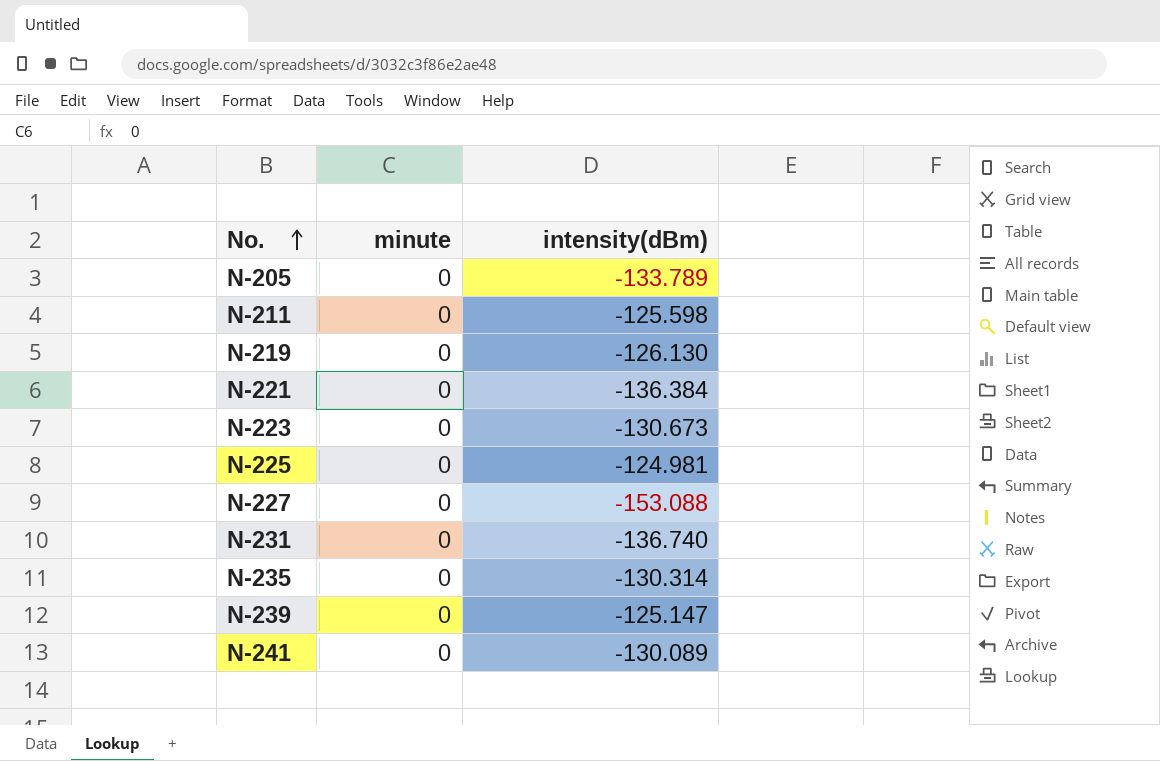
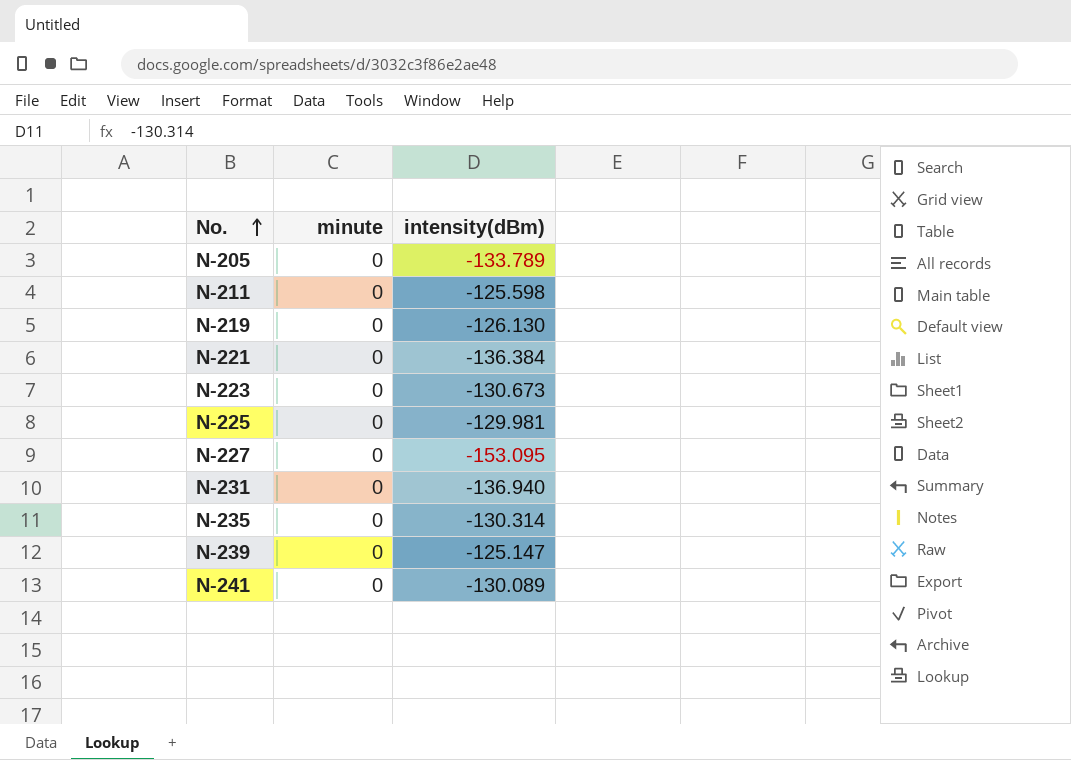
N-225 | intensity(dBm): -124.981 -> -129.981
N-227 | intensity(dBm): -153.088 -> -153.095
N-231 | intensity(dBm): -136.740 -> -136.940

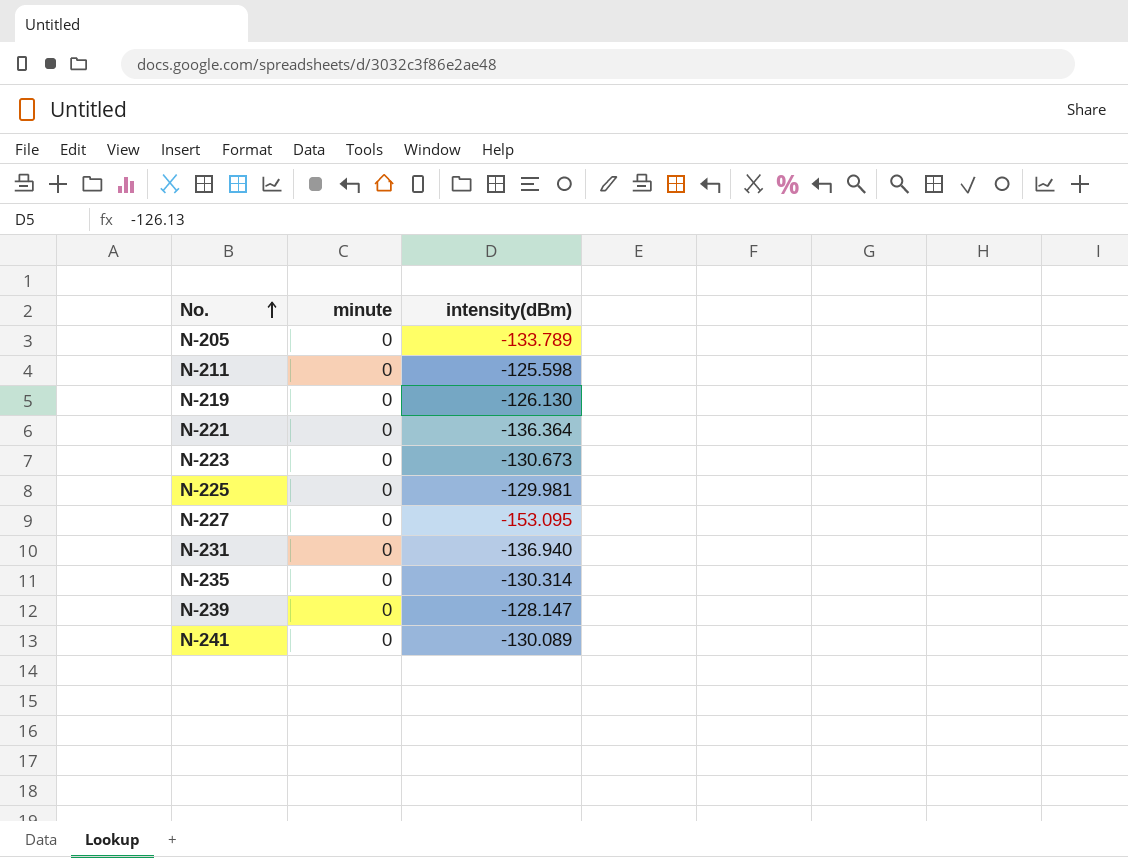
N-221 | intensity(dBm): -136.384 -> -136.364
N-239 | intensity(dBm): -125.147 -> -128.147

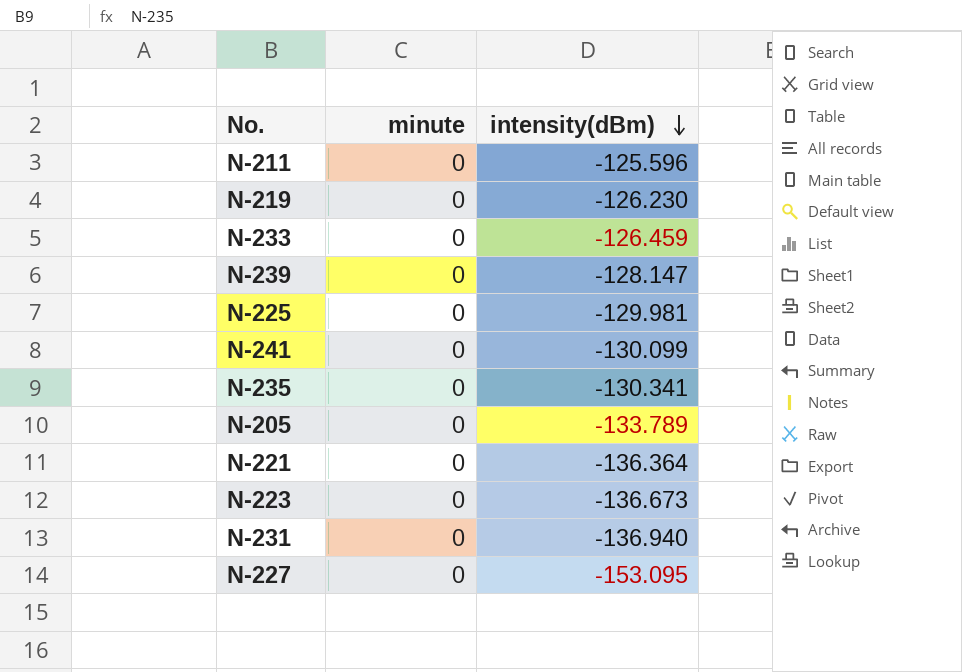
row order: No. ascending -> intensity(dBm) descending
N-211 | intensity(dBm): -125.598 -> -125.596
N-219 | intensity(dBm): -126.130 -> -126.230
row N-233: none -> 0 | -126.459
N-241 | intensity(dBm): -130.089 -> -130.099
N-235 | intensity(dBm): -130.314 -> -130.341
N-223 | intensity(dBm): -130.673 -> -136.673

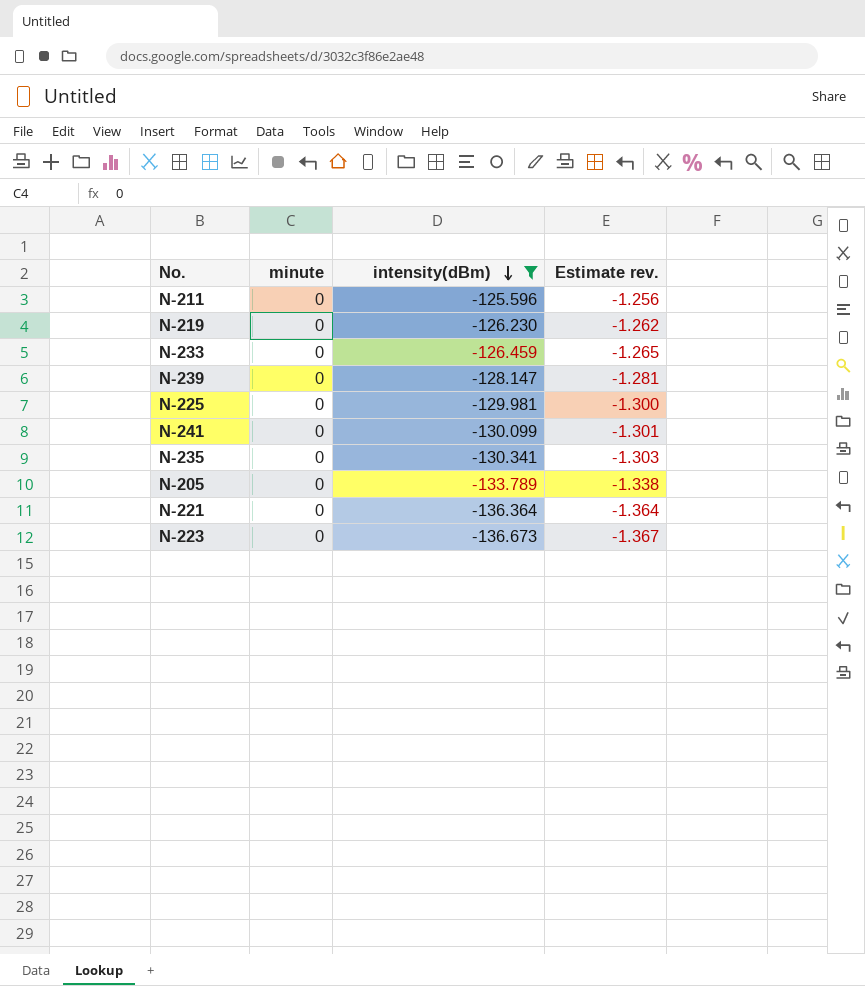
filter: none -> intensity(dBm) >= -136.673
column Estimate rev. | formula: none -> [intensity(dBm)] * 0.01

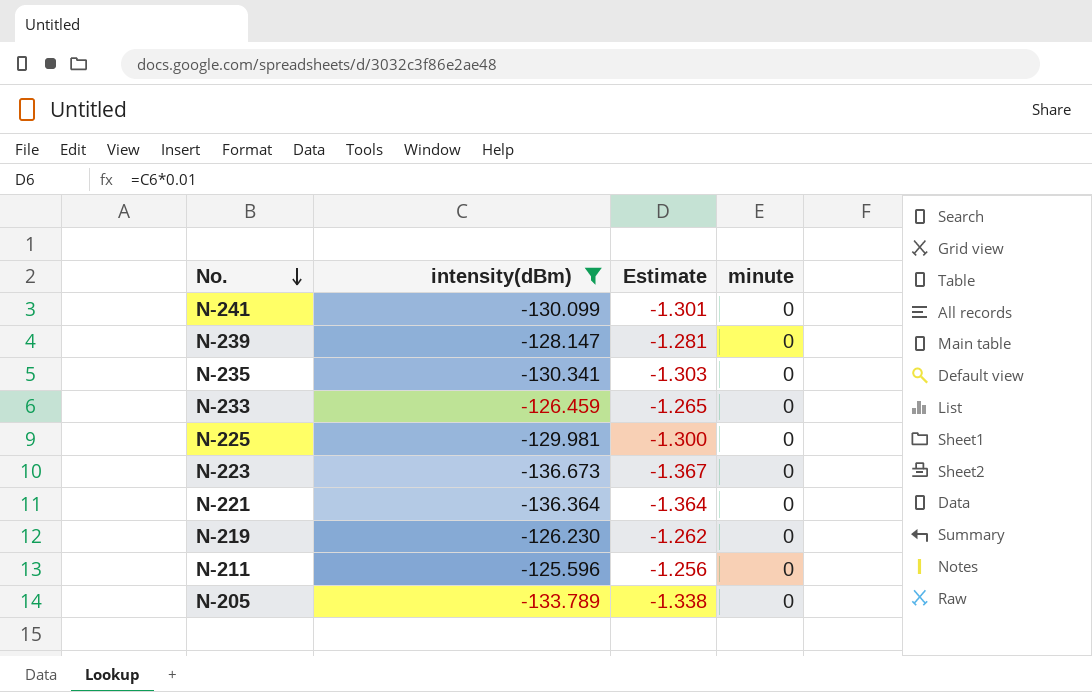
row order: intensity(dBm) descending -> No. descending
column name: Estimate rev. -> Estimate
column minute | position: 2 -> 4

